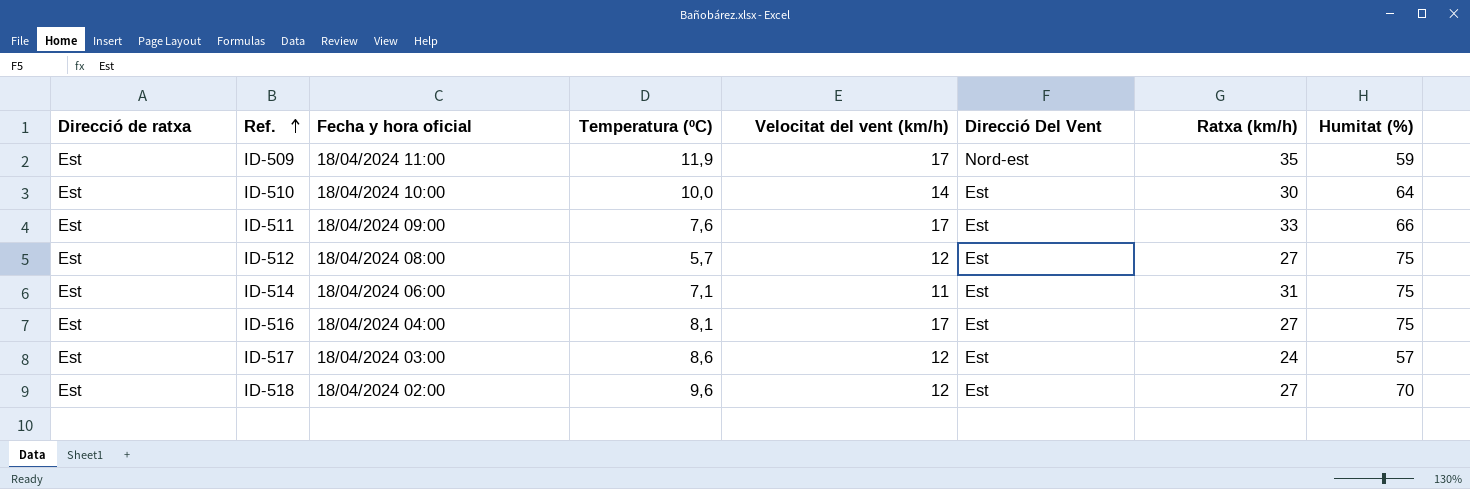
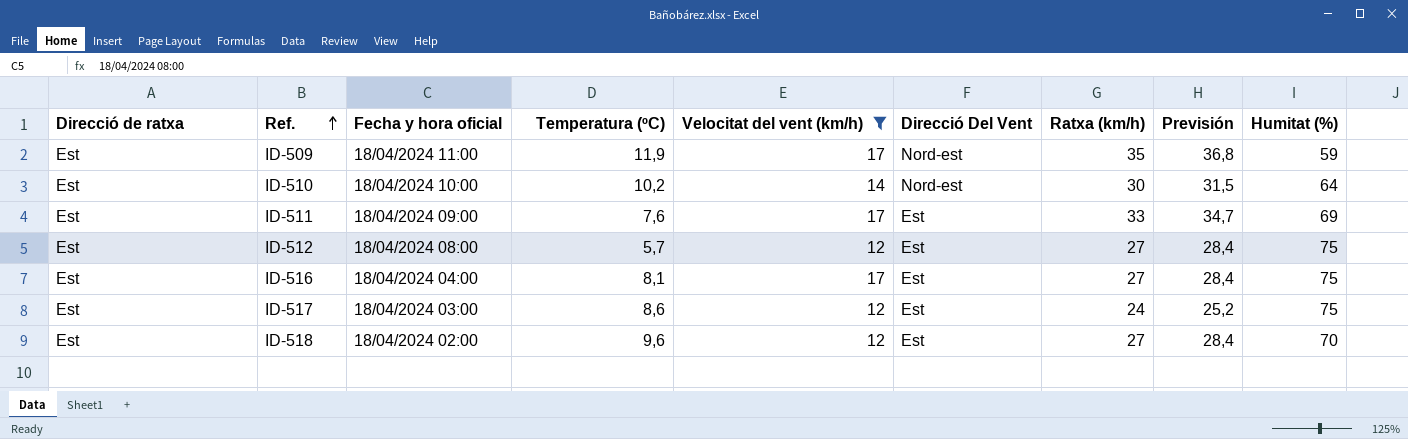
filter: none -> Velocitat del vent (km/h) != 11
column Previsión | formula: none -> [Ratxa (km/h)] * 1,05
ID-510 | Temperatura (ºC): 10,0 -> 10,2
ID-510 | Direcció Del Vent: Est -> Nord-est
ID-511 | Humitat (%): 66 -> 69
ID-517 | Humitat (%): 57 -> 75

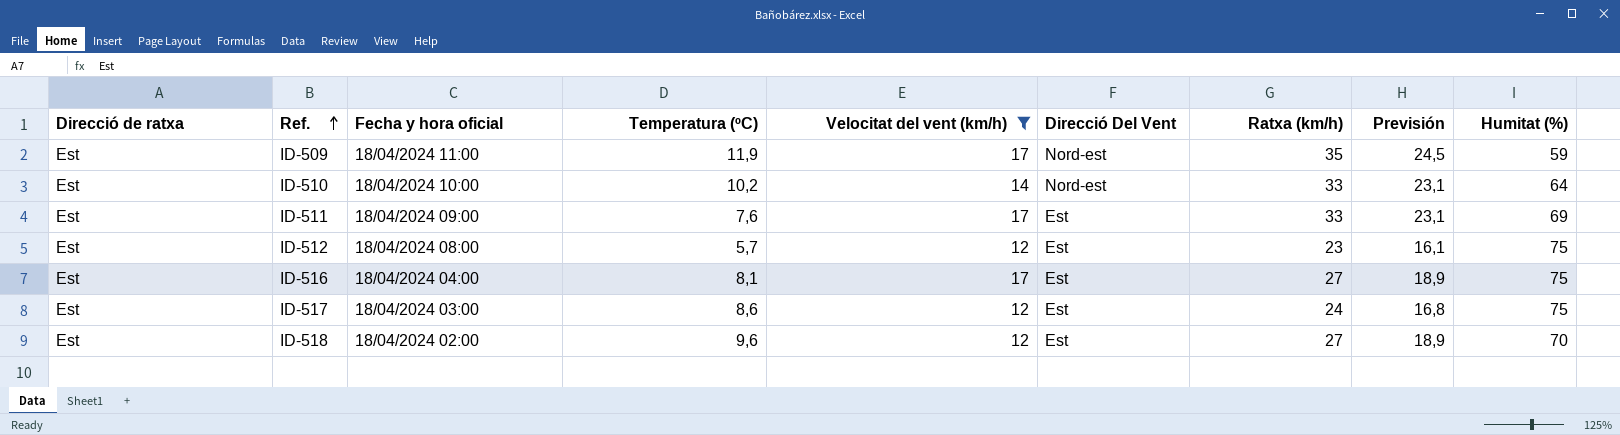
column Previsión | formula: [Ratxa (km/h)] * 1,05 -> [Ratxa (km/h)] * 0,7
ID-510 | Ratxa (km/h): 30 -> 33
ID-512 | Ratxa (km/h): 27 -> 23

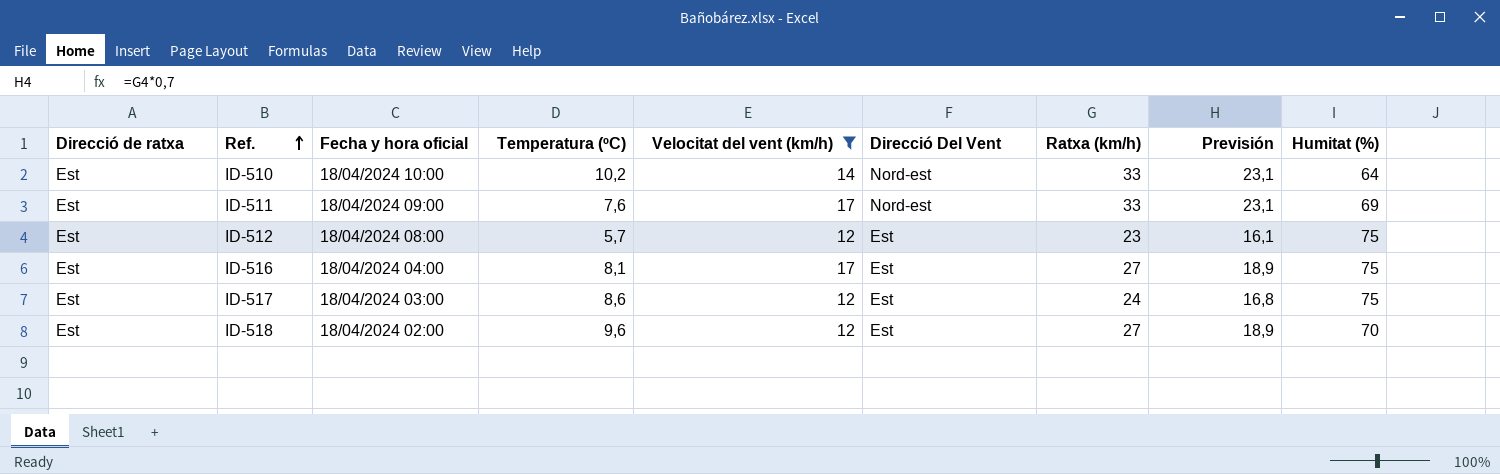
row ID-509: Est | 18/04/2024 11:00 | 11,9 | 17 | Nord-est | 35 | 24,5 | 59 -> none
ID-511 | Direcció Del Vent: Est -> Nord-est

